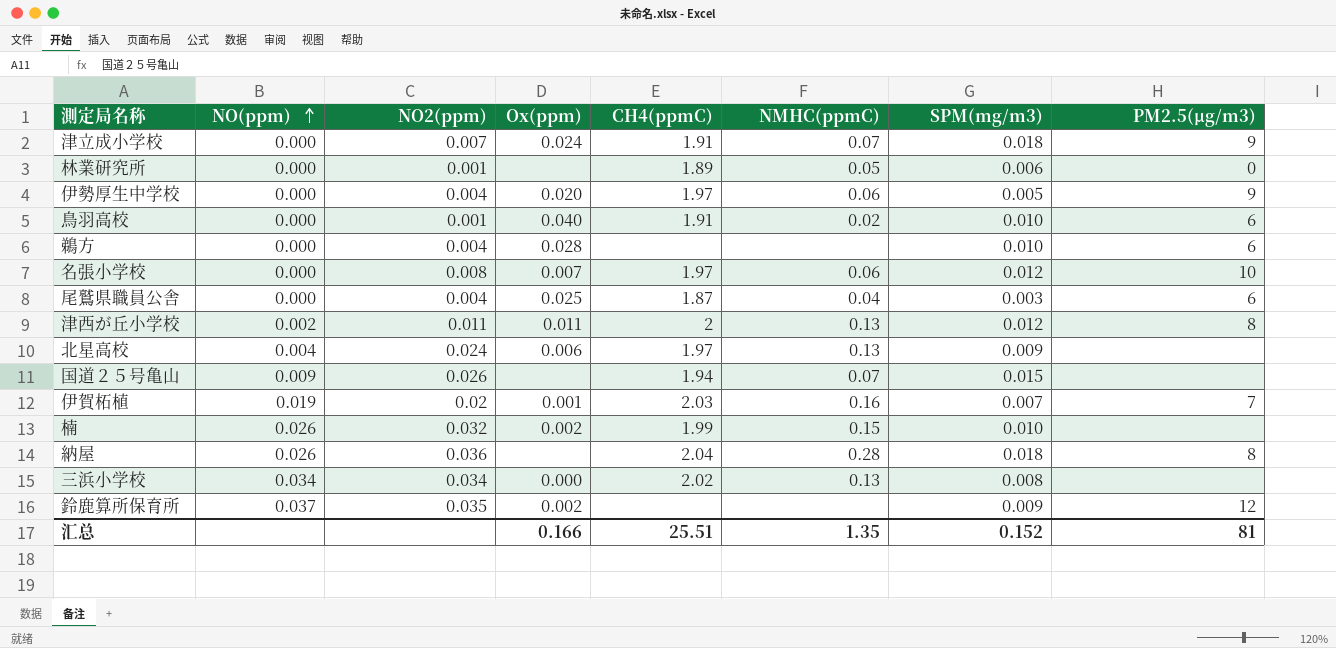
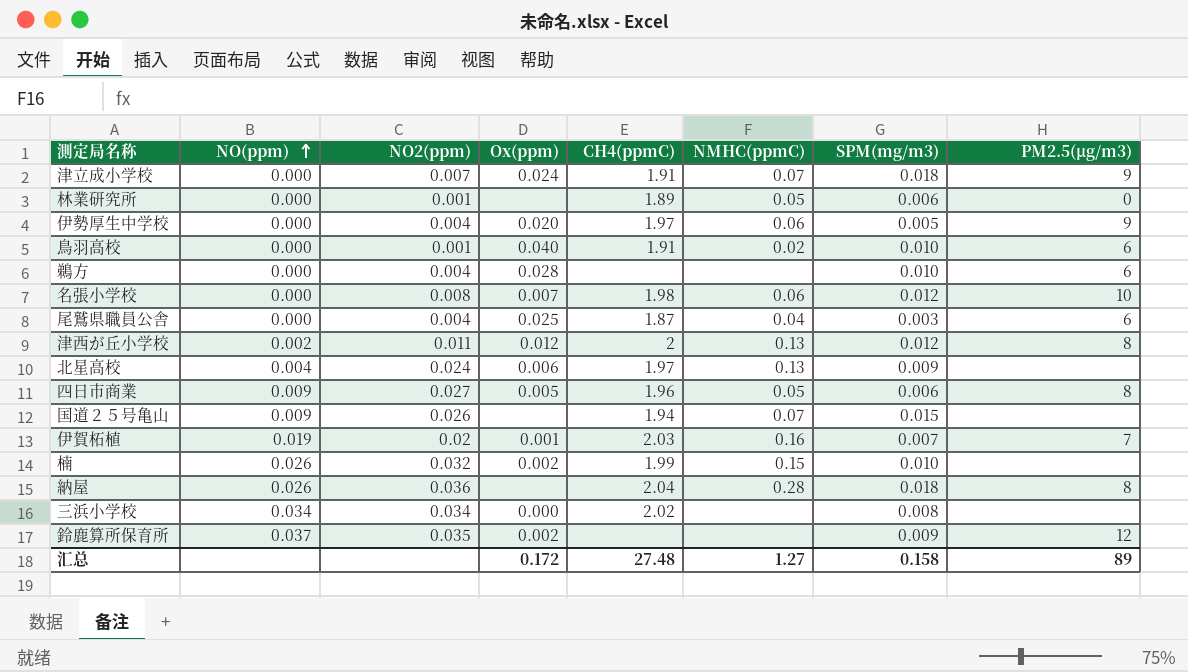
名張小学校 | CH4(ppmC): 1.97 -> 1.98
津西が丘小学校 | Ox(ppm): 0.011 -> 0.012
row 四日市商業: none -> 0.009 | 0.027 | 0.005 | 1.96 | 0.05 | 0.006 | 8
三浜小学校 | NMHC(ppmC): 0.13 -> none
汇总 | Ox(ppm): 0.166 -> 0.172
汇总 | CH4(ppmC): 25.51 -> 27.48
汇总 | NMHC(ppmC): 1.35 -> 1.27
汇总 | SPM(mg/m3): 0.152 -> 0.158
汇总 | PM2.5(μg/m3): 81 -> 89

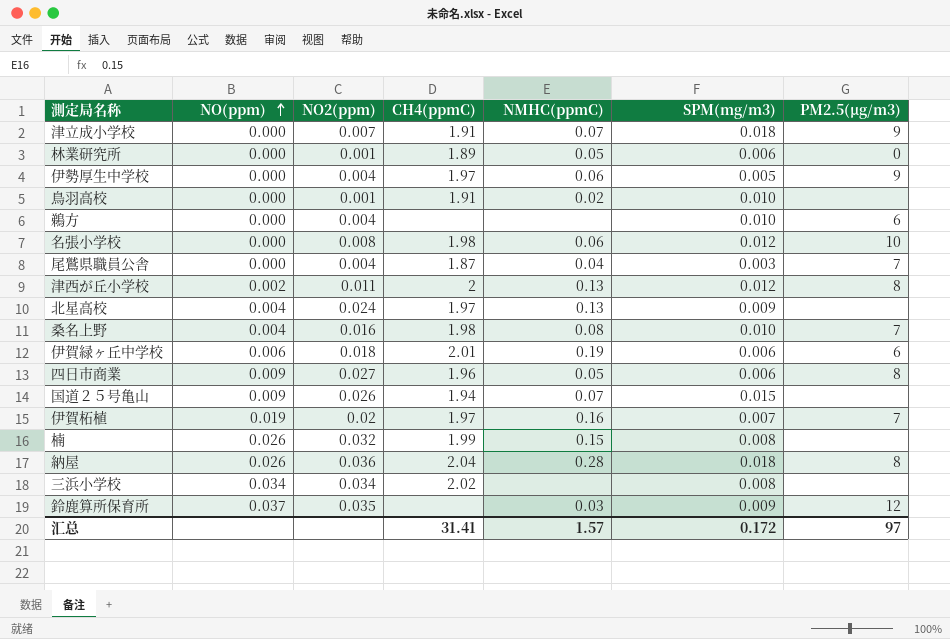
column Ox(ppm) | position: 4 -> none
鳥羽高校 | PM2.5(μg/m3): 6 -> none
尾鷲県職員公舎 | PM2.5(μg/m3): 6 -> 7
row 桑名上野: none -> 0.004 | 0.016 | 1.98 | 0.08 | 0.010 | 7
row 伊賀緑ヶ丘中学校: none -> 0.006 | 0.018 | 2.01 | 0.19 | 0.006 | 6
伊賀柘植 | CH4(ppmC): 2.03 -> 1.97
楠 | SPM(mg/m3): 0.010 -> 0.008
鈴鹿算所保育所 | NMHC(ppmC): none -> 0.03
汇总 | CH4(ppmC): 27.48 -> 31.41
汇总 | NMHC(ppmC): 1.27 -> 1.57
汇总 | SPM(mg/m3): 0.158 -> 0.172
汇总 | PM2.5(μg/m3): 89 -> 97

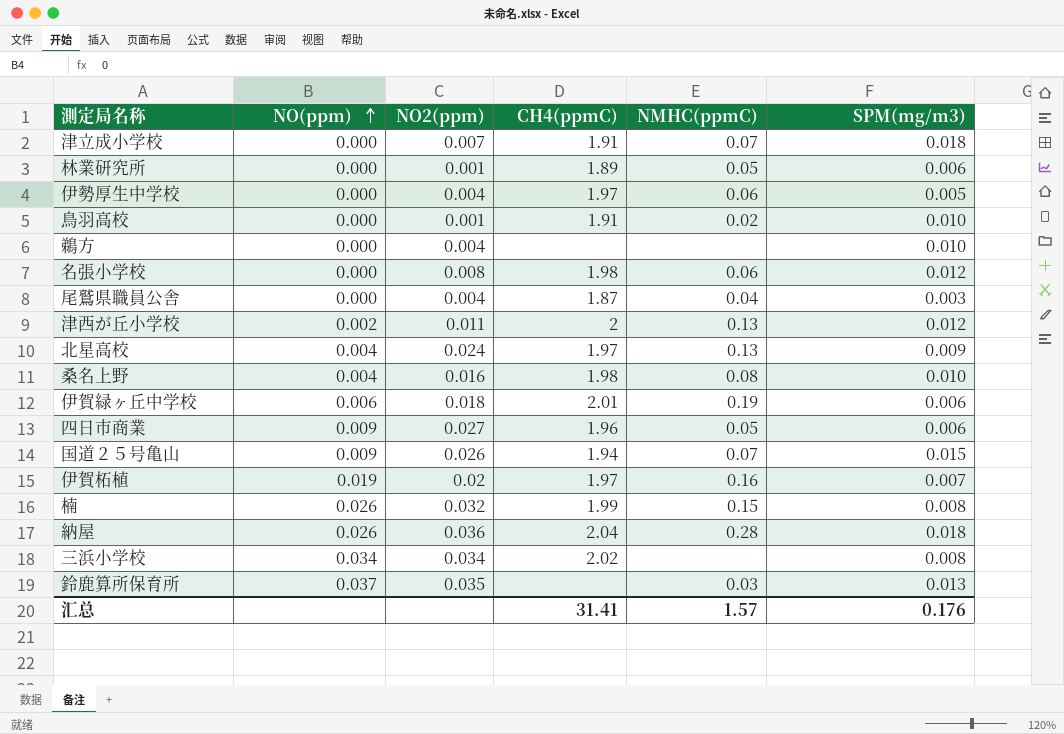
column PM2.5(μg/m3) | position: 7 -> none
鈴鹿算所保育所 | SPM(mg/m3): 0.009 -> 0.013
汇总 | SPM(mg/m3): 0.172 -> 0.176

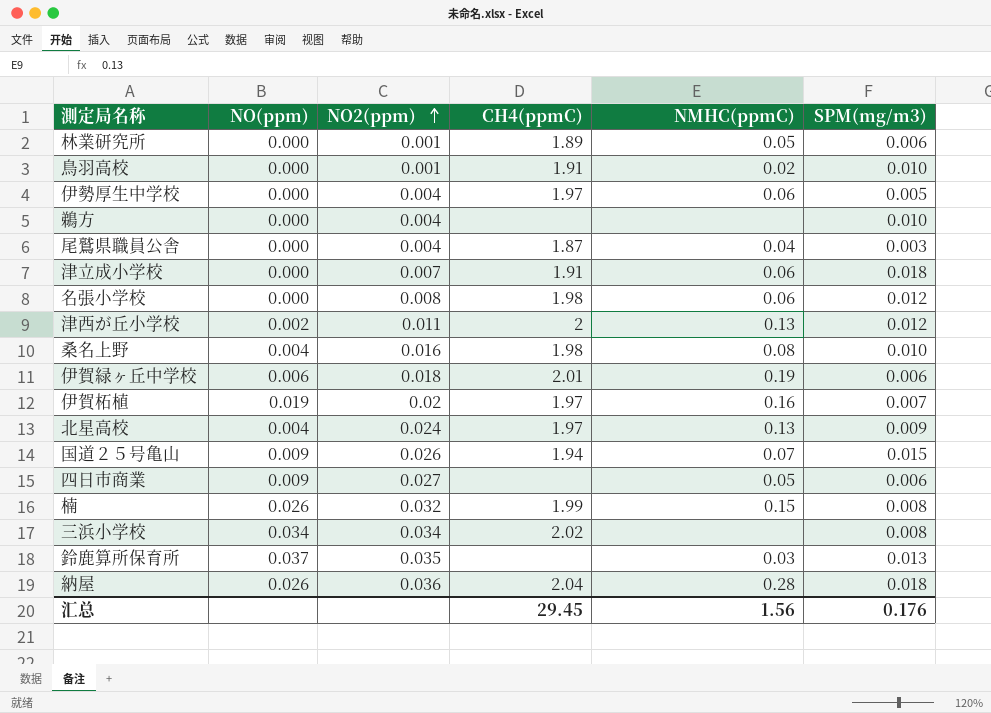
row order: NO(ppm) ascending -> NO2(ppm) ascending
津立成小学校 | NMHC(ppmC): 0.07 -> 0.06
四日市商業 | CH4(ppmC): 1.96 -> none
汇总 | CH4(ppmC): 31.41 -> 29.45
汇总 | NMHC(ppmC): 1.57 -> 1.56

